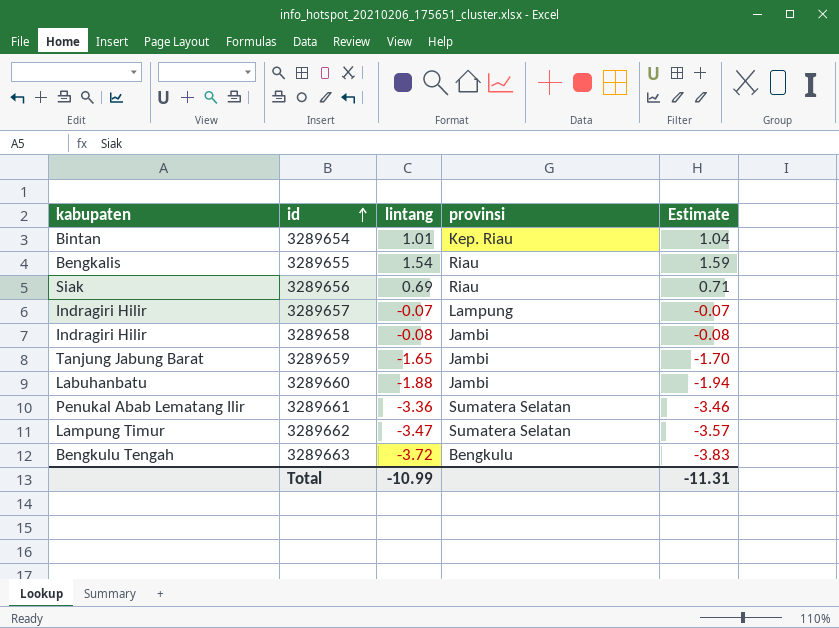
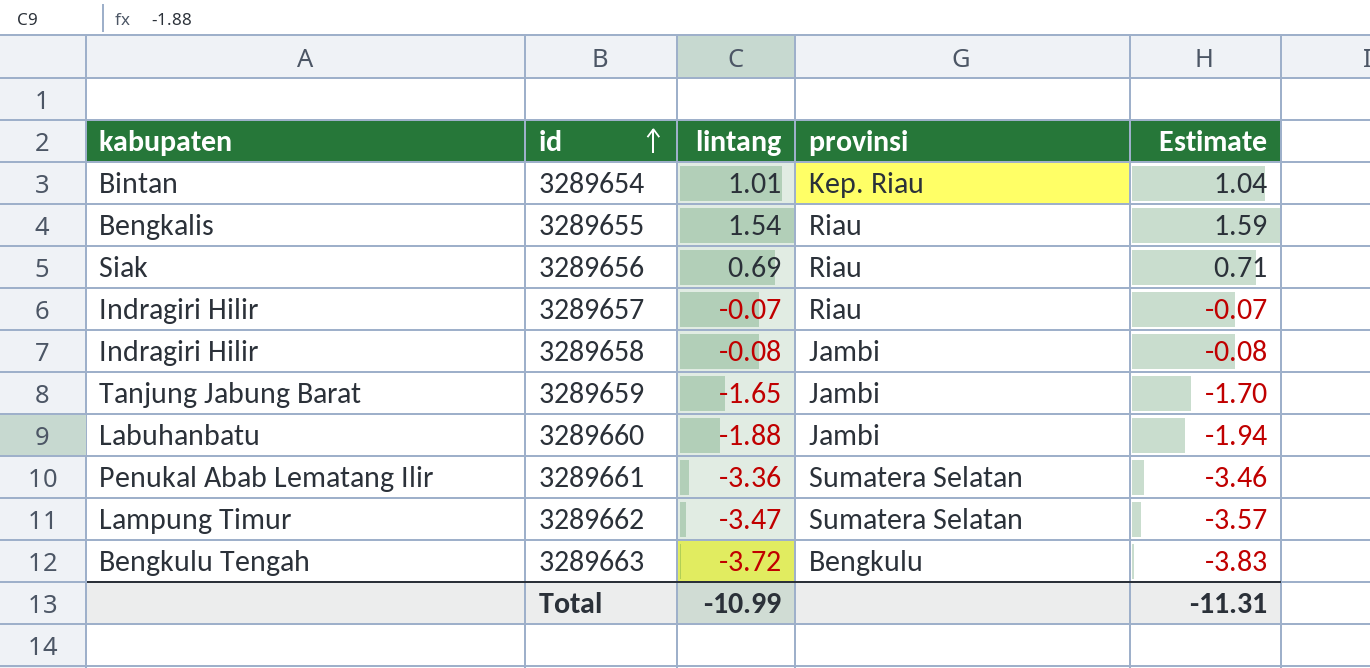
3289657 | provinsi: Lampung -> Riau

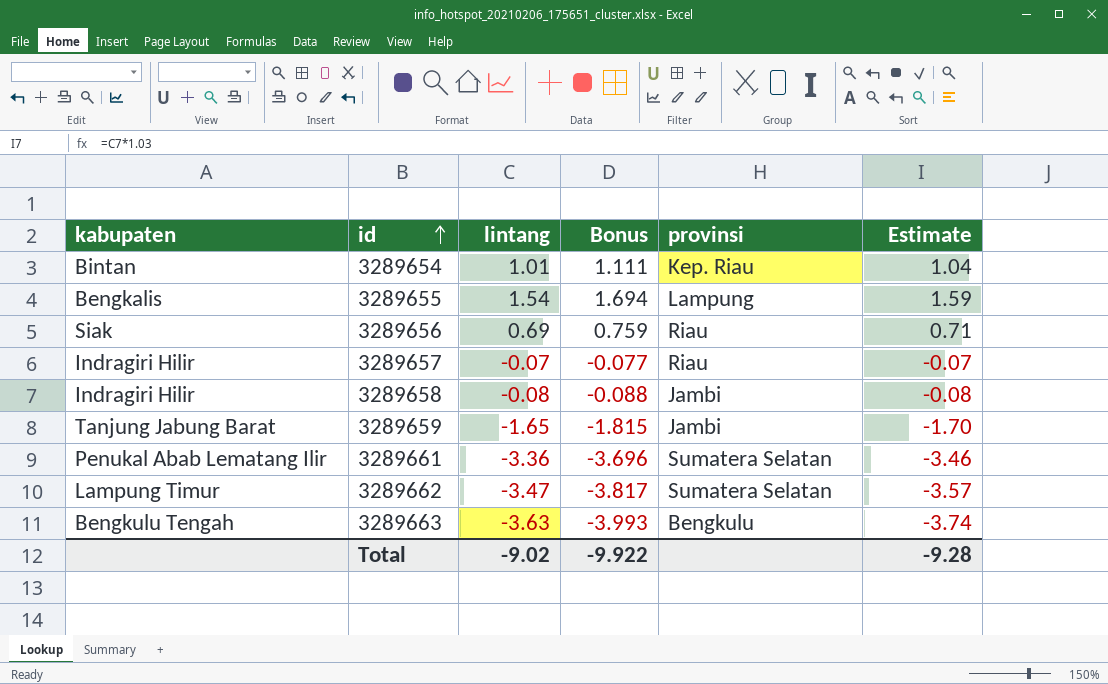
column Bonus | formula: none -> [lintang] * 1.1
row 3289660: Labuhanbatu | -1.88 | Jambi | -1.94 -> none
3289655 | provinsi: Riau -> Lampung
3289663 | lintang: -3.72 -> -3.63
3289663 | Estimate: -3.83 -> -3.74
Total | lintang: -10.99 -> -9.02
Total | Estimate: -11.31 -> -9.28

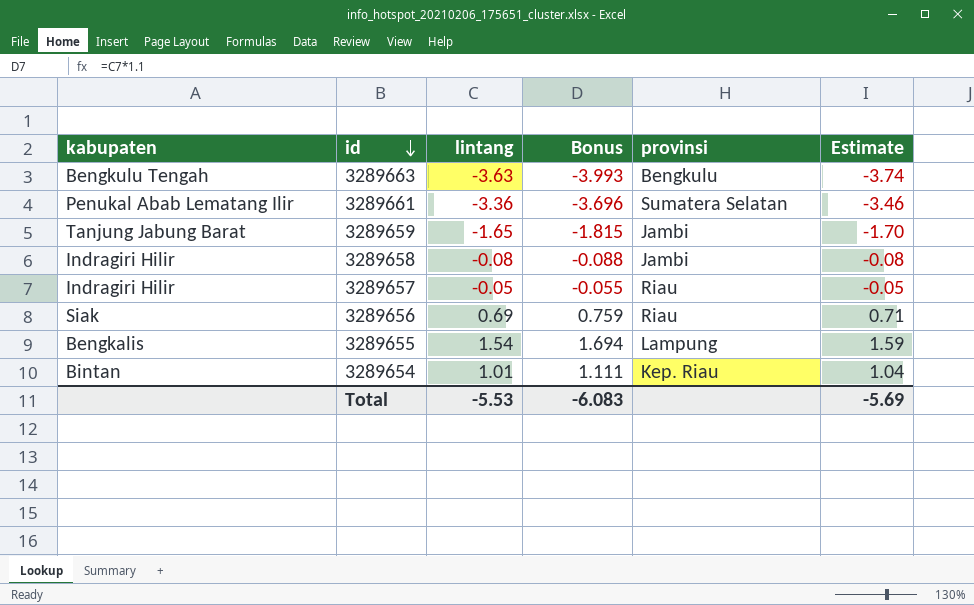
row order: id ascending -> id descending
row 3289662: Lampung Timur | -3.47 | -3.817 | Sumatera Selatan | -3.57 -> none
3289657 | lintang: -0.07 -> -0.05
3289657 | Bonus: -0.077 -> -0.055
3289657 | Estimate: -0.07 -> -0.05
Total | lintang: -9.02 -> -5.53
Total | Bonus: -9.922 -> -6.083
Total | Estimate: -9.28 -> -5.69

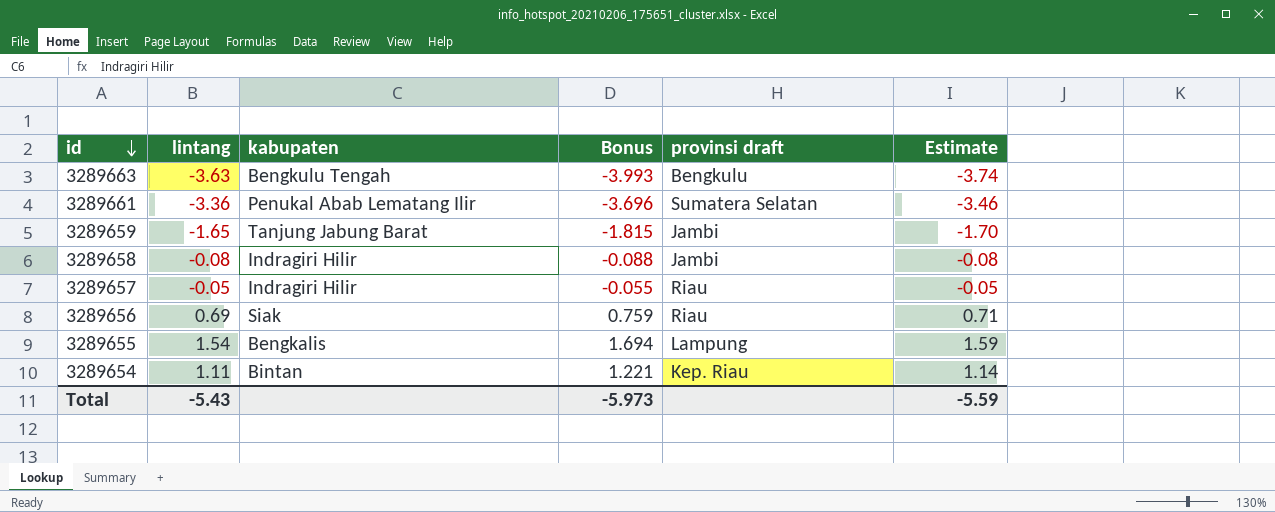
column kabupaten | position: 1 -> 3
column name: provinsi -> provinsi draft
3289654 | lintang: 1.01 -> 1.11
3289654 | Bonus: 1.111 -> 1.221
3289654 | Estimate: 1.04 -> 1.14
Total | lintang: -5.53 -> -5.43
Total | Bonus: -6.083 -> -5.973
Total | Estimate: -5.69 -> -5.59

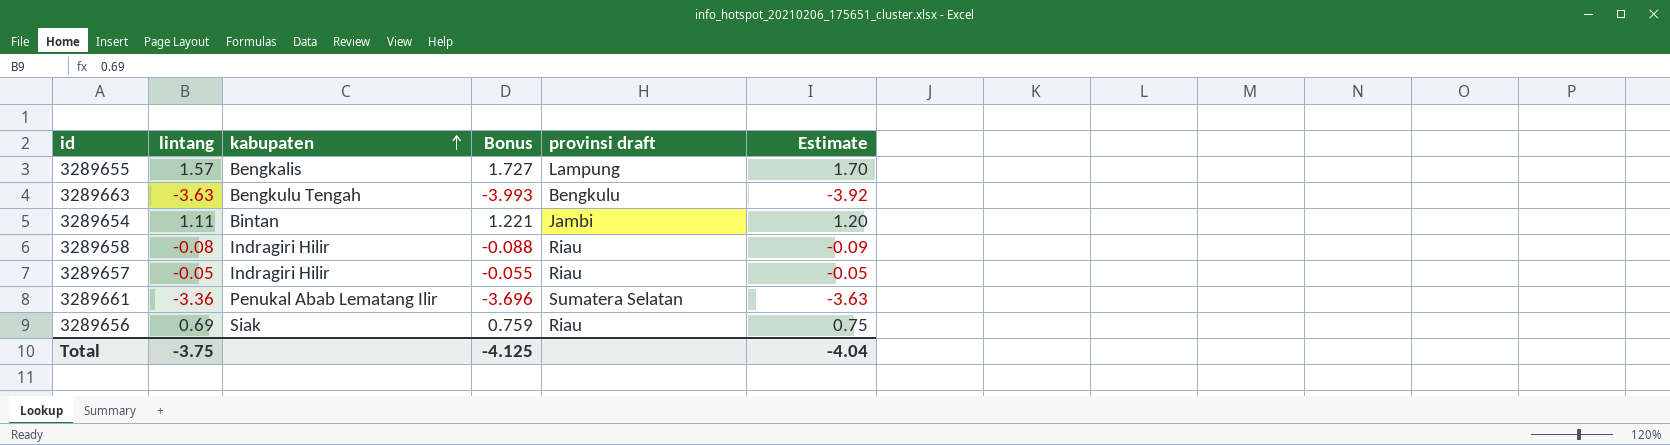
row order: id descending -> kabupaten ascending
column Estimate | formula: [lintang] * 1.03 -> [lintang] * 1.08
row 3289659: -1.65 | Tanjung Jabung Barat | -1.815 | Jambi | -1.70 -> none
3289655 | lintang: 1.54 -> 1.57
3289655 | Bonus: 1.694 -> 1.727
3289654 | provinsi draft: Kep. Riau -> Jambi
3289658 | provinsi draft: Jambi -> Riau
Total | lintang: -5.43 -> -3.75
Total | Bonus: -5.973 -> -4.125
Total | Estimate: -5.59 -> -4.04

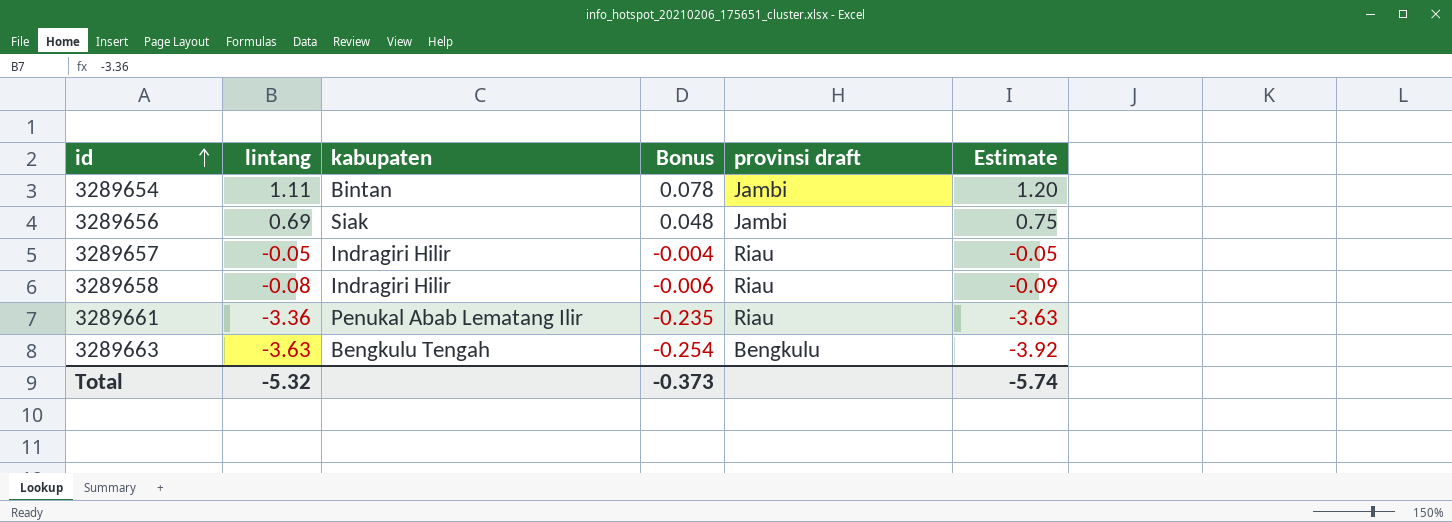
row order: kabupaten ascending -> id ascending
column Bonus | formula: [lintang] * 1.1 -> [lintang] * 0.07
row 3289655: 1.57 | Bengkalis | 1.727 | Lampung | 1.70 -> none
3289656 | provinsi draft: Riau -> Jambi
3289661 | provinsi draft: Sumatera Selatan -> Riau
Total | lintang: -3.75 -> -5.32
Total | Bonus: -4.125 -> -0.373
Total | Estimate: -4.04 -> -5.74

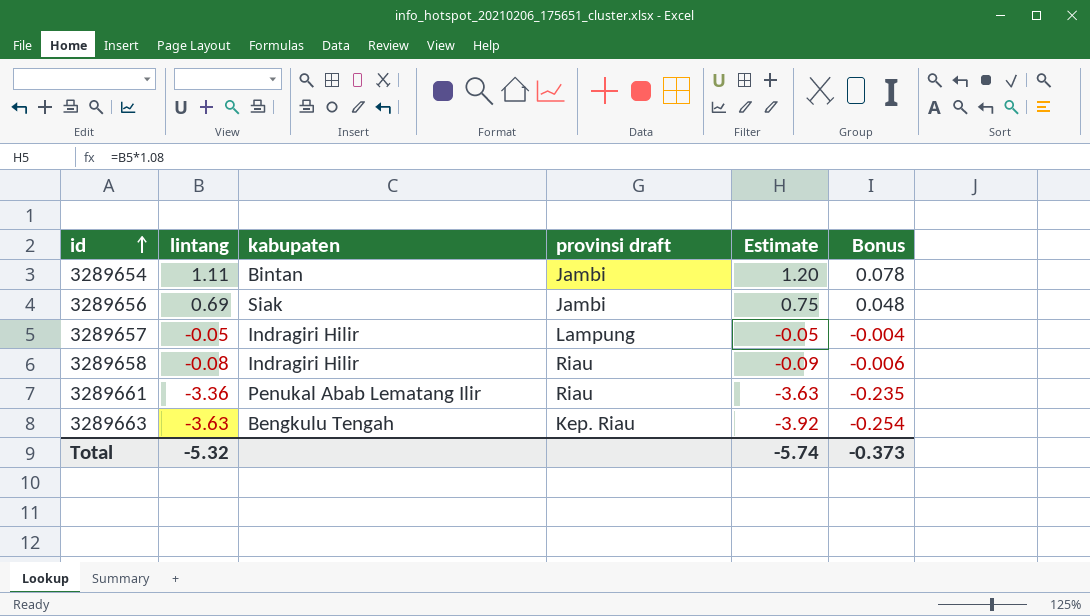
column Bonus | position: 4 -> 6
3289657 | provinsi draft: Riau -> Lampung
3289663 | provinsi draft: Bengkulu -> Kep. Riau

